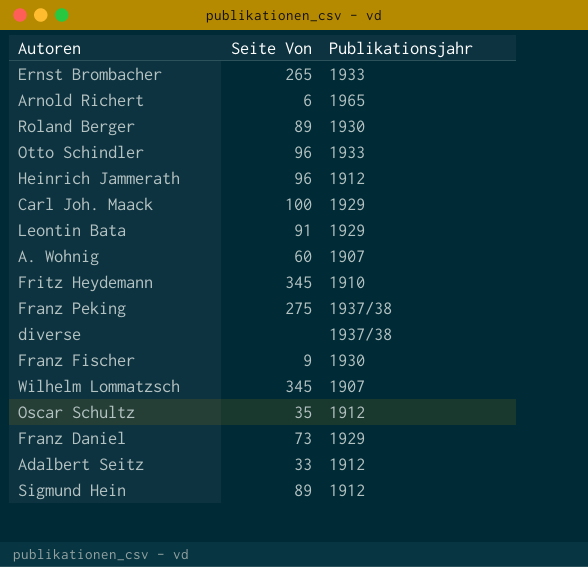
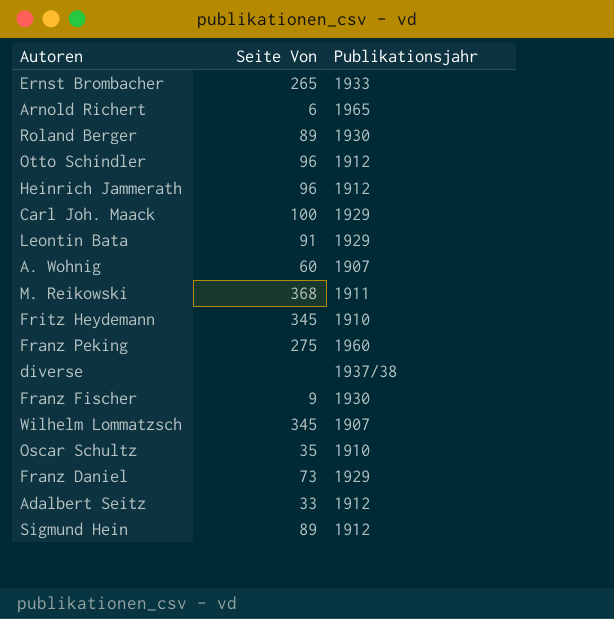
Otto Schindler | Publikationsjahr: 1933 -> 1912
row M. Reikowski: none -> 368 | 1911
Franz Peking | Publikationsjahr: 1937/38 -> 1960
Oscar Schultz | Publikationsjahr: 1912 -> 1910

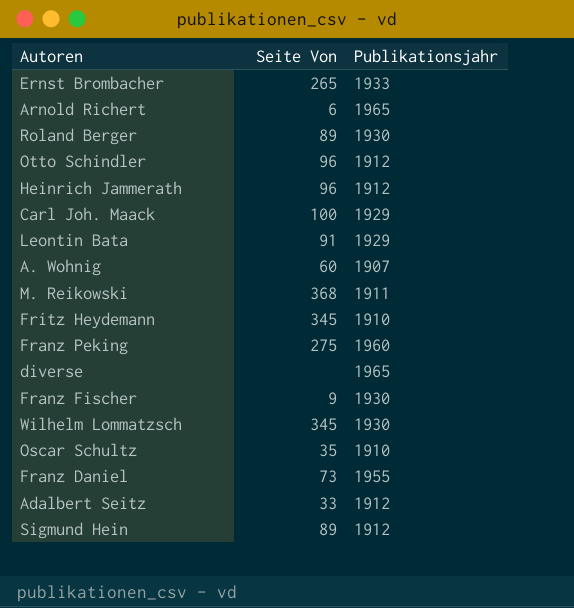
diverse | Publikationsjahr: 1937/38 -> 1965
Wilhelm Lommatzsch | Publikationsjahr: 1907 -> 1930
Franz Daniel | Publikationsjahr: 1929 -> 1955

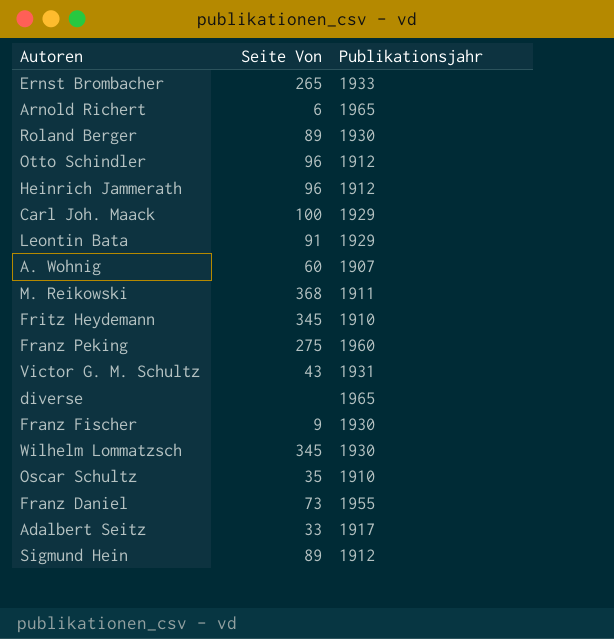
row Victor G. M. Schultz: none -> 43 | 1931
Adalbert Seitz | Publikationsjahr: 1912 -> 1917

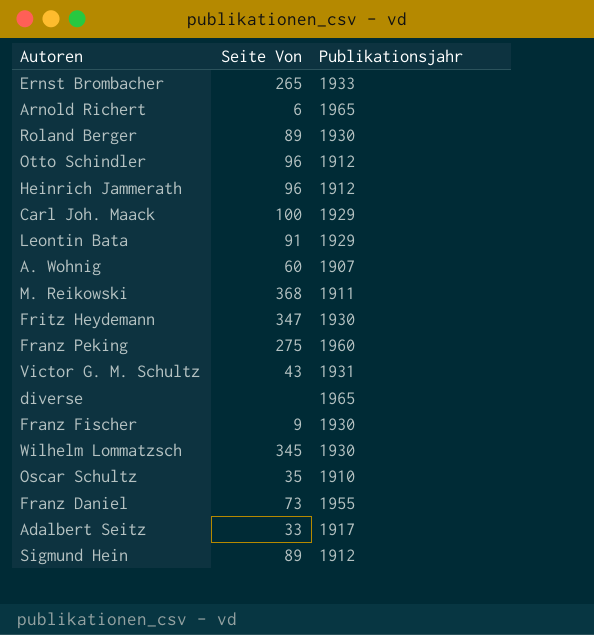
Fritz Heydemann | Seite Von: 345 -> 347
Fritz Heydemann | Publikationsjahr: 1910 -> 1930

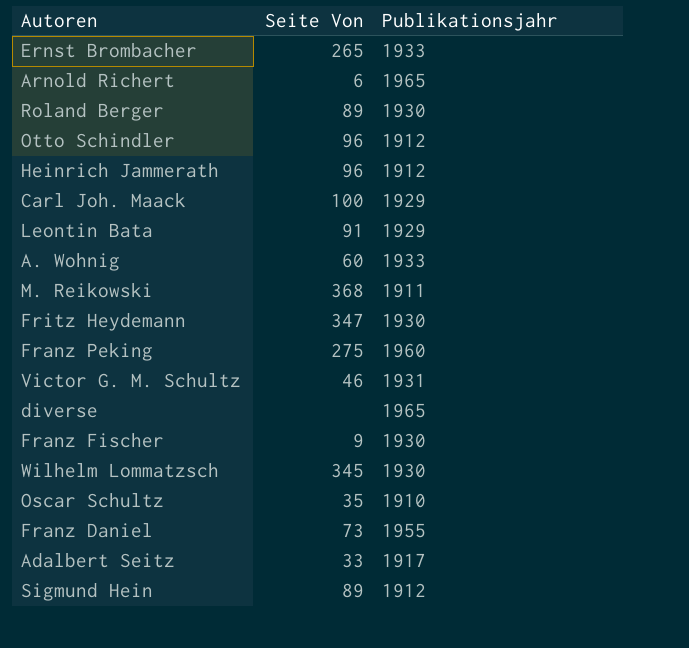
A. Wohnig | Publikationsjahr: 1907 -> 1933
Victor G. M. Schultz | Seite Von: 43 -> 46

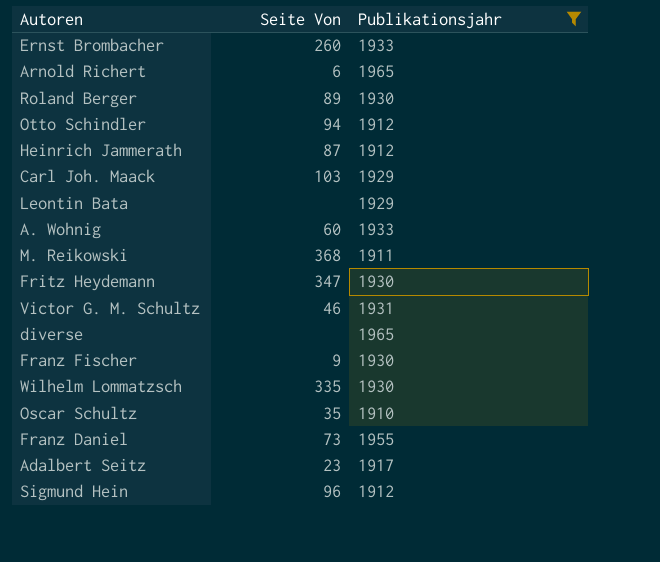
filter: none -> Publikationsjahr != 1960
Ernst Brombacher | Seite Von: 265 -> 260
Otto Schindler | Seite Von: 96 -> 94
Heinrich Jammerath | Seite Von: 96 -> 87
Carl Joh. Maack | Seite Von: 100 -> 103
Leontin Bata | Seite Von: 91 -> none
Wilhelm Lommatzsch | Seite Von: 345 -> 335
Adalbert Seitz | Seite Von: 33 -> 23
Sigmund Hein | Seite Von: 89 -> 96

